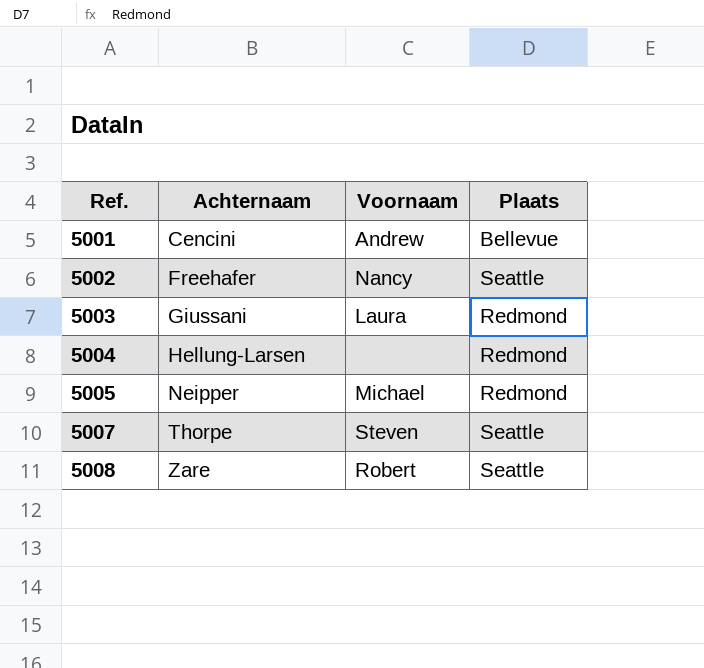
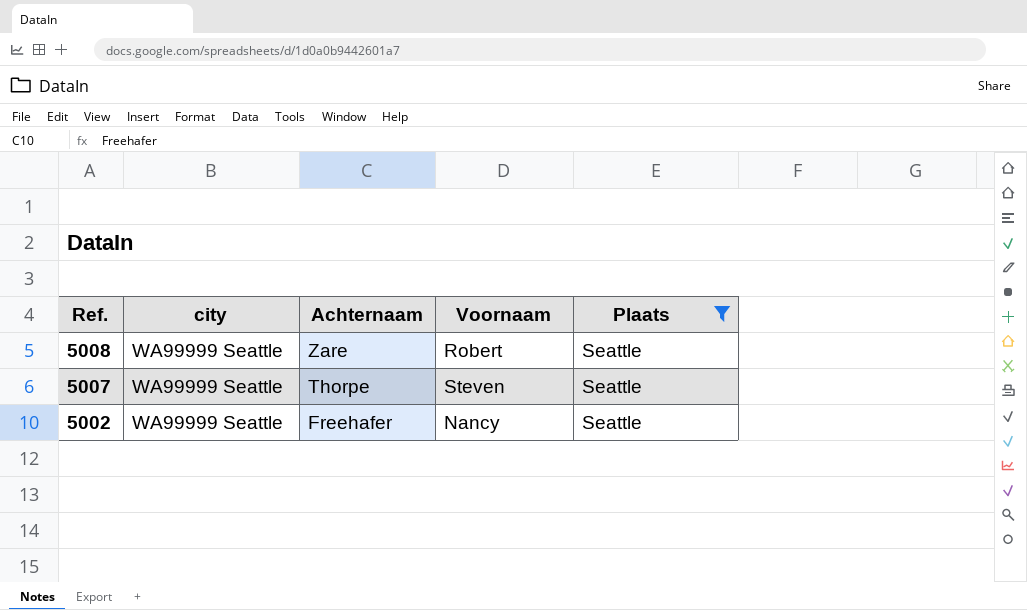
filter: none -> Plaats = Seattle
row order: Ref. ascending -> Ref. descending
column city | position: none -> 2

